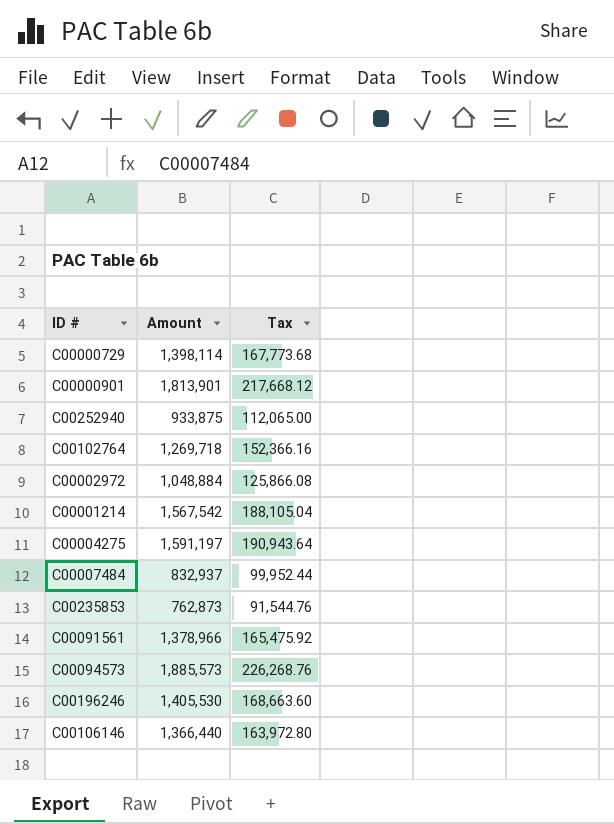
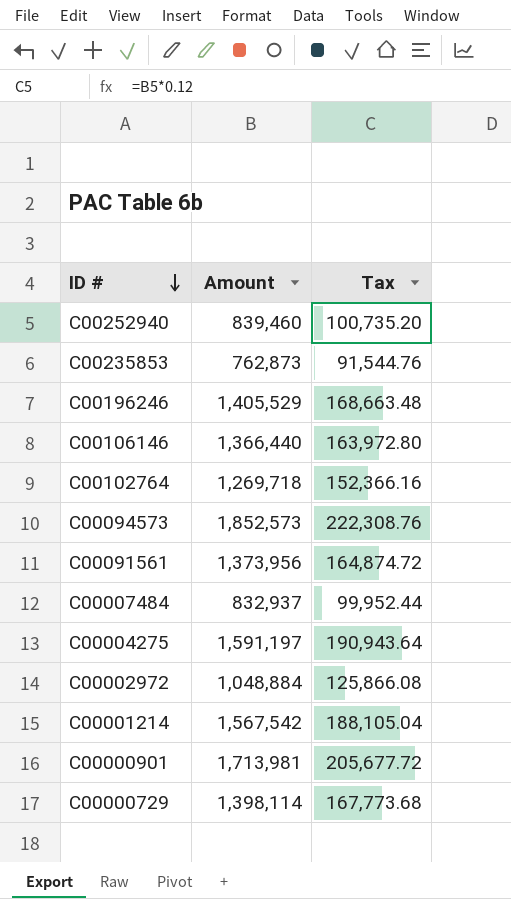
row order: none -> ID # descending
C00252940 | Amount: 933,875 -> 839,460
C00252940 | Tax: 112,065.00 -> 100,735.20
C00196246 | Amount: 1,405,530 -> 1,405,529
C00196246 | Tax: 168,663.60 -> 168,663.48
C00094573 | Amount: 1,885,573 -> 1,852,573
C00094573 | Tax: 226,268.76 -> 222,308.76
C00091561 | Amount: 1,378,966 -> 1,373,956
C00091561 | Tax: 165,475.92 -> 164,874.72
C00000901 | Amount: 1,813,901 -> 1,713,981
C00000901 | Tax: 217,668.12 -> 205,677.72

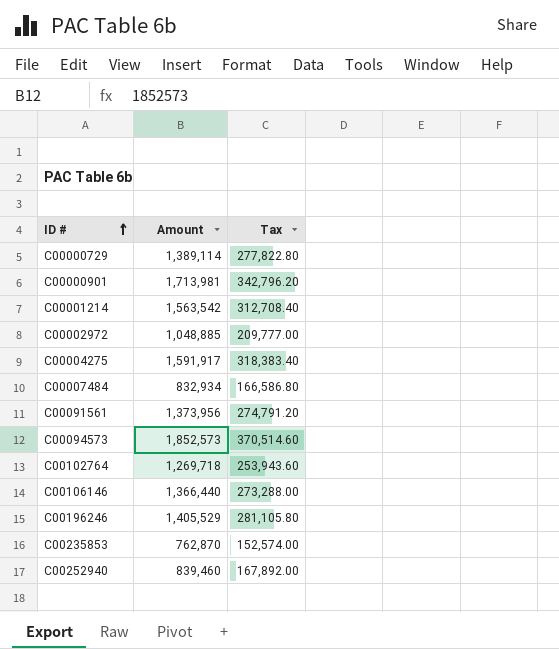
row order: ID # descending -> ID # ascending
column Tax | formula: [Amount] * 0.12 -> [Amount] * 0.2
C00000729 | Amount: 1,398,114 -> 1,389,114
C00001214 | Amount: 1,567,542 -> 1,563,542
C00002972 | Amount: 1,048,884 -> 1,048,885
C00004275 | Amount: 1,591,197 -> 1,591,917
C00007484 | Amount: 832,937 -> 832,934
C00235853 | Amount: 762,873 -> 762,870

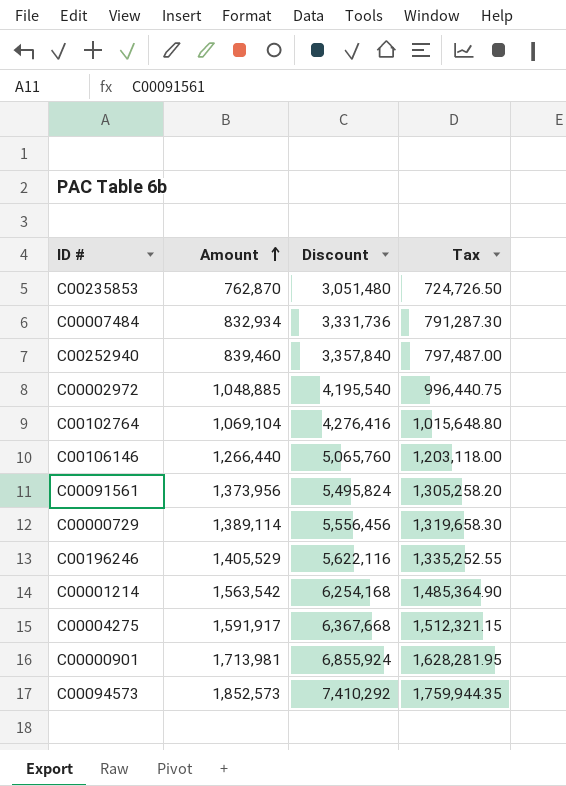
row order: ID # ascending -> Amount ascending
column Discount | formula: none -> [Amount] * 4
column Tax | formula: [Amount] * 0.2 -> [Amount] * 0.95
C00102764 | Amount: 1,269,718 -> 1,069,104
C00106146 | Amount: 1,366,440 -> 1,266,440

